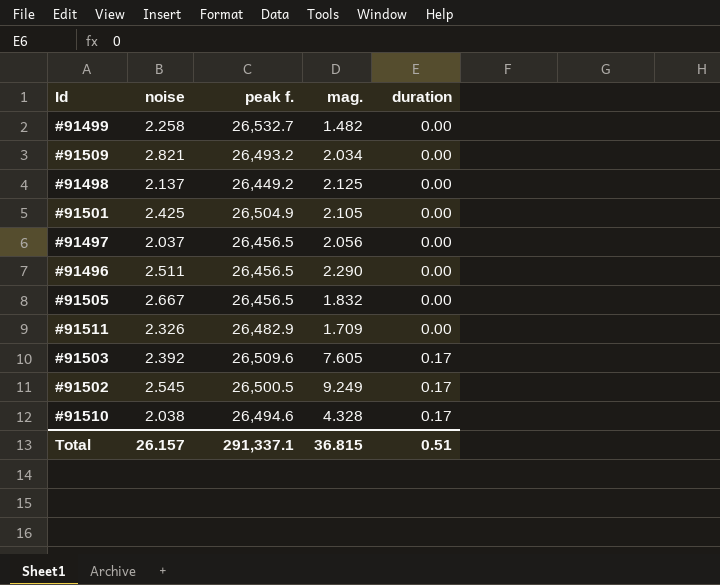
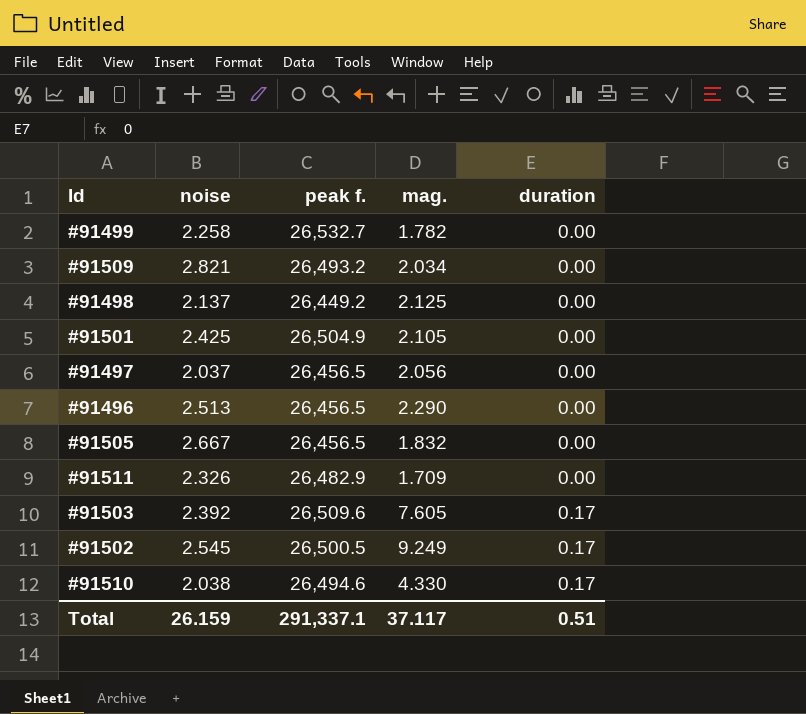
#91499 | mag.: 1.482 -> 1.782
#91496 | noise: 2.511 -> 2.513
#91510 | mag.: 4.328 -> 4.330
Total | noise: 26.157 -> 26.159
Total | mag.: 36.815 -> 37.117

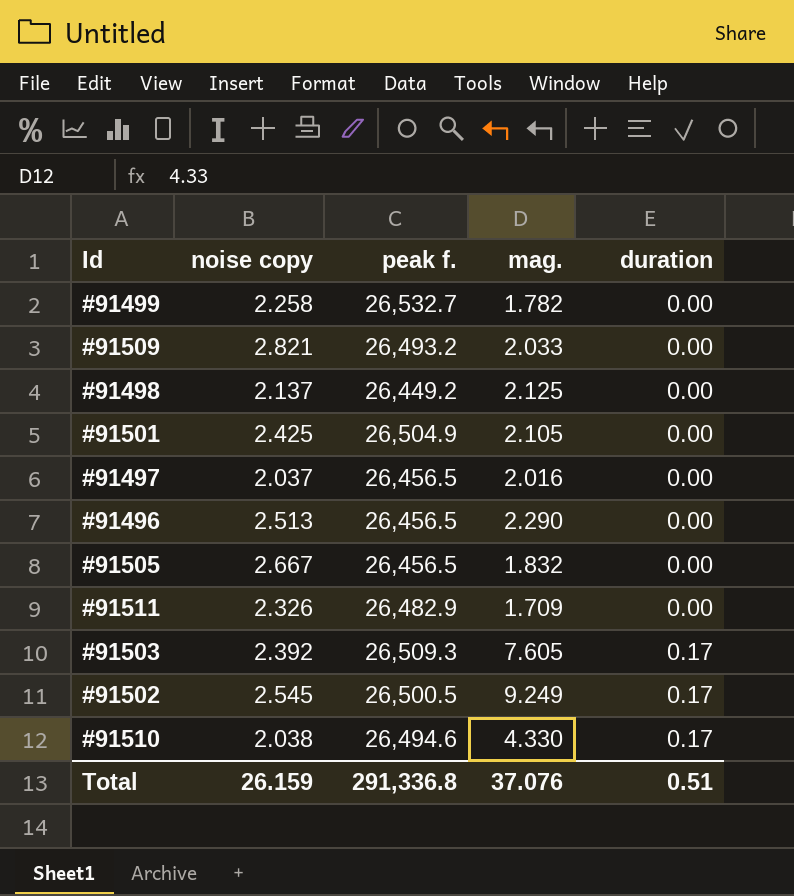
column name: noise -> noise copy
#91509 | mag.: 2.034 -> 2.033
#91497 | mag.: 2.056 -> 2.016
#91503 | peak f.: 26,509.6 -> 26,509.3
Total | peak f.: 291,337.1 -> 291,336.8
Total | mag.: 37.117 -> 37.076

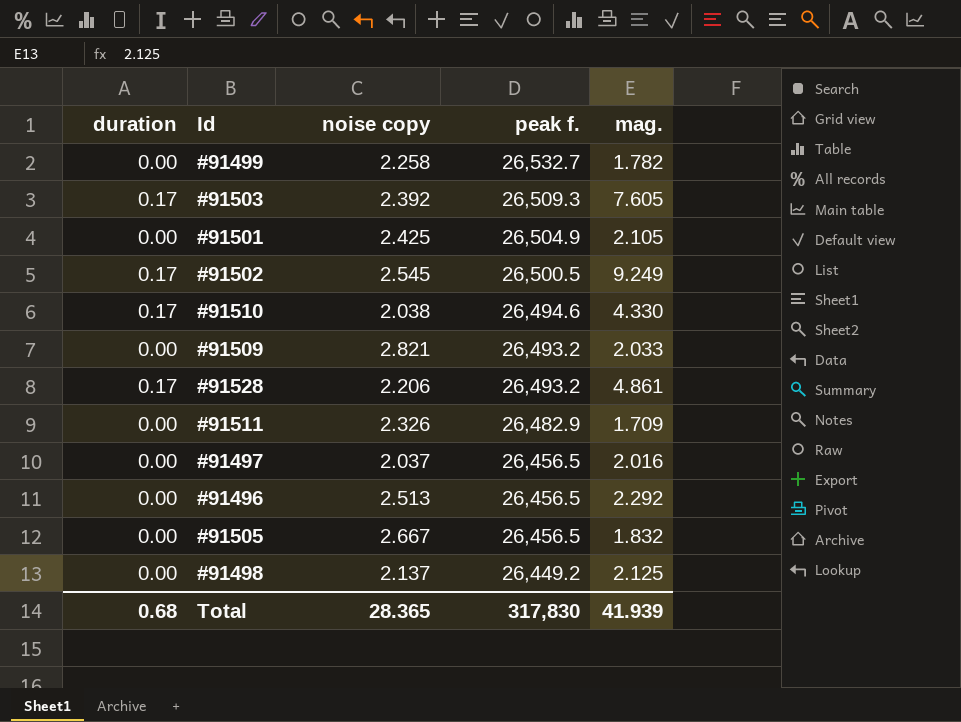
row order: duration ascending -> peak f. descending
column duration | position: 5 -> 1
row #91528: none -> 0.17 | 2.206 | 26,493.2 | 4.861
#91496 | mag.: 2.290 -> 2.292
Total | duration: 0.51 -> 0.68
Total | noise copy: 26.159 -> 28.365
Total | peak f.: 291,336.8 -> 317,830
Total | mag.: 37.076 -> 41.939

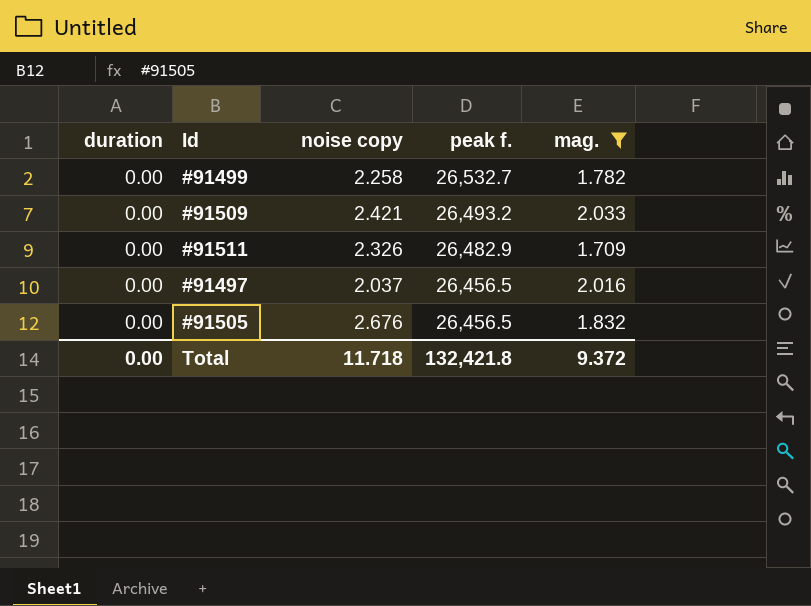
filter: none -> mag. <= 2.033
#91509 | noise copy: 2.821 -> 2.421
#91505 | noise copy: 2.667 -> 2.676
Total | duration: 0.68 -> 0.00
Total | noise copy: 28.365 -> 11.718
Total | peak f.: 317,830 -> 132,421.8
Total | mag.: 41.939 -> 9.372

